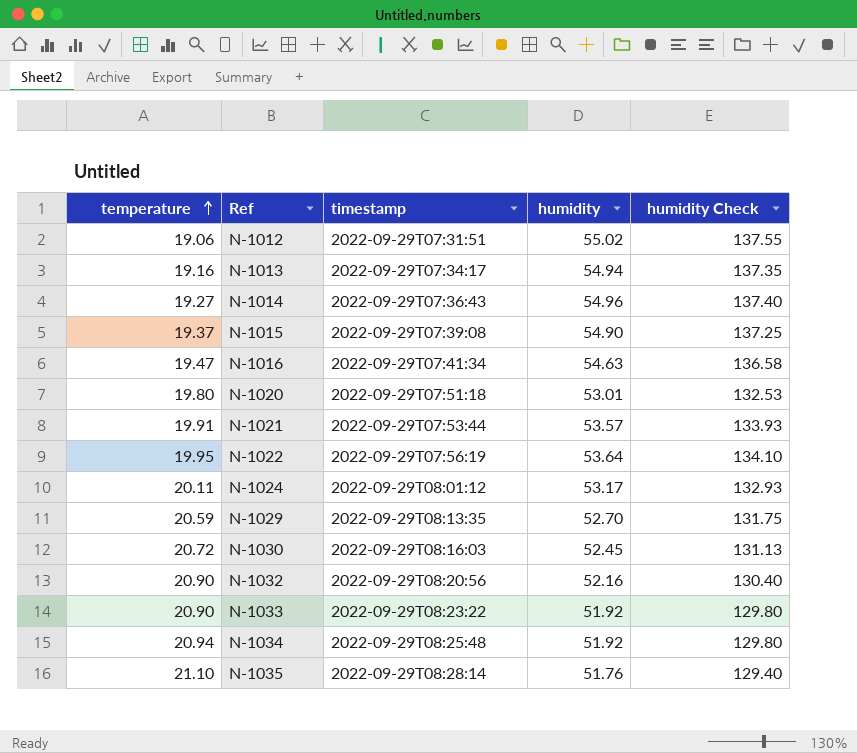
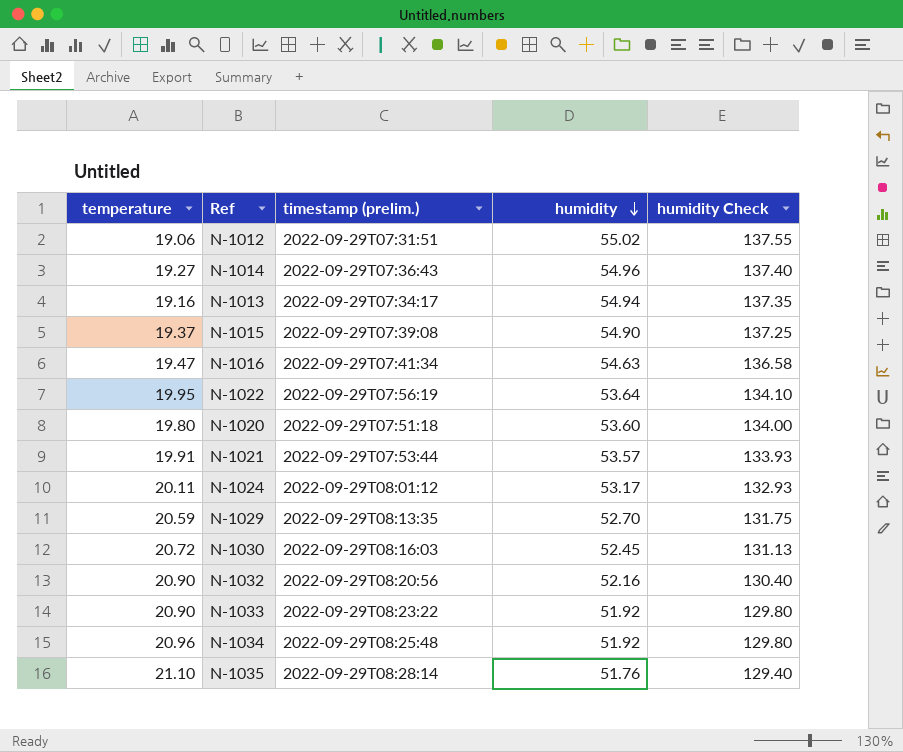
row order: temperature ascending -> humidity descending
column name: timestamp -> timestamp (prelim.)
N-1020 | humidity: 53.01 -> 53.60
N-1020 | humidity Check: 132.53 -> 134.00
N-1034 | temperature: 20.94 -> 20.96

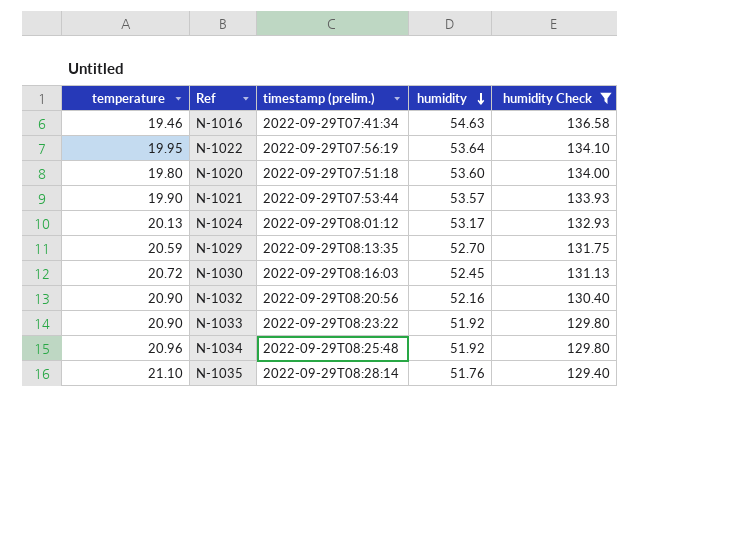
filter: none -> humidity Check <= 136.58
N-1016 | temperature: 19.47 -> 19.46
N-1021 | temperature: 19.91 -> 19.90
N-1024 | temperature: 20.11 -> 20.13

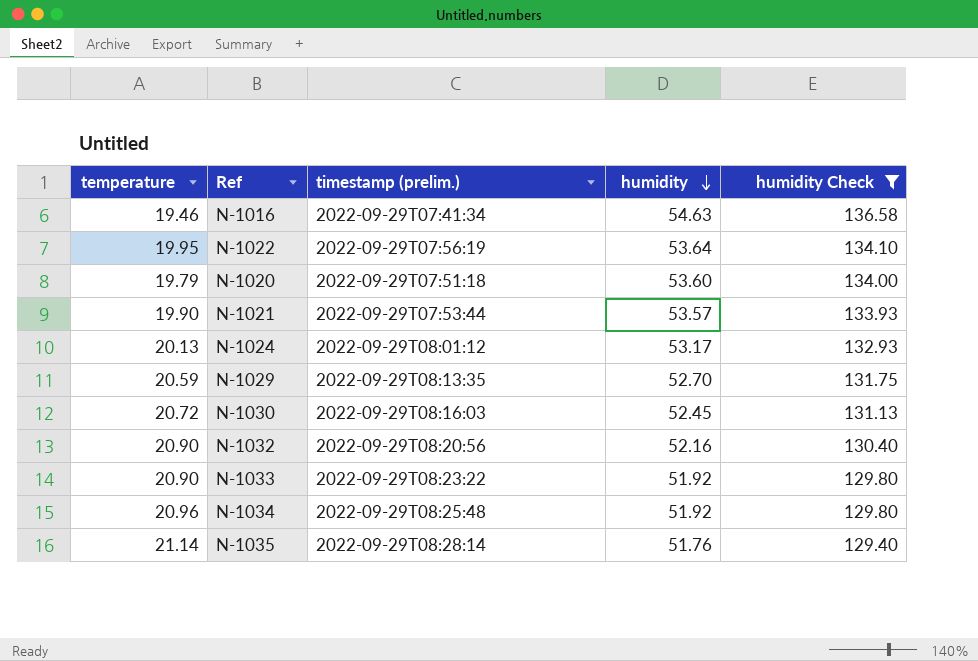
N-1020 | temperature: 19.80 -> 19.79
N-1035 | temperature: 21.10 -> 21.14

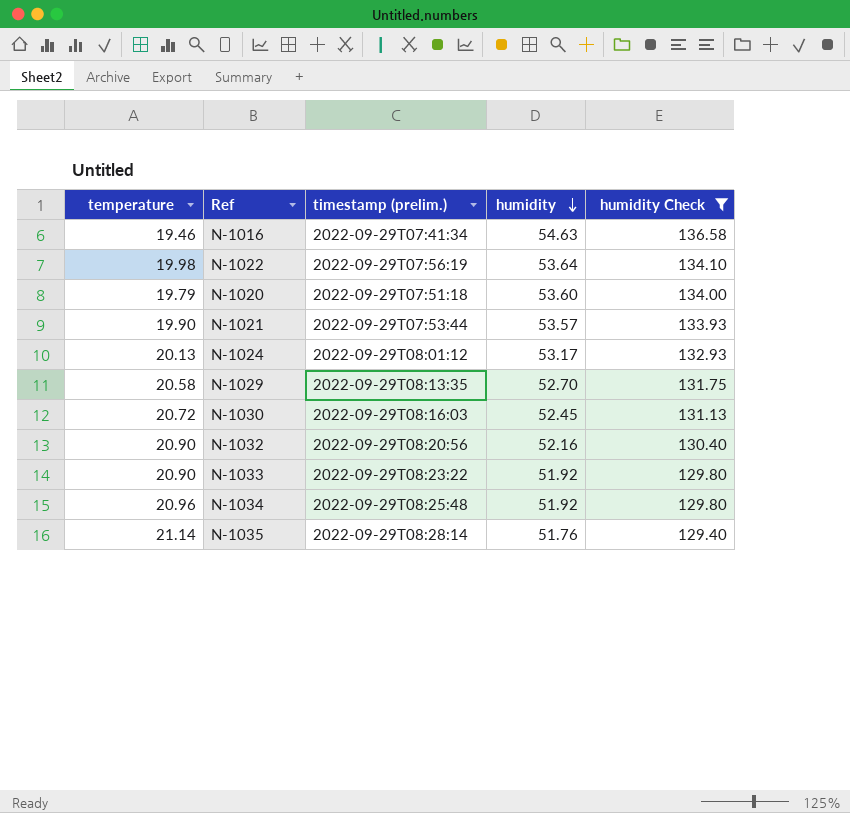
N-1022 | temperature: 19.95 -> 19.98
N-1029 | temperature: 20.59 -> 20.58

